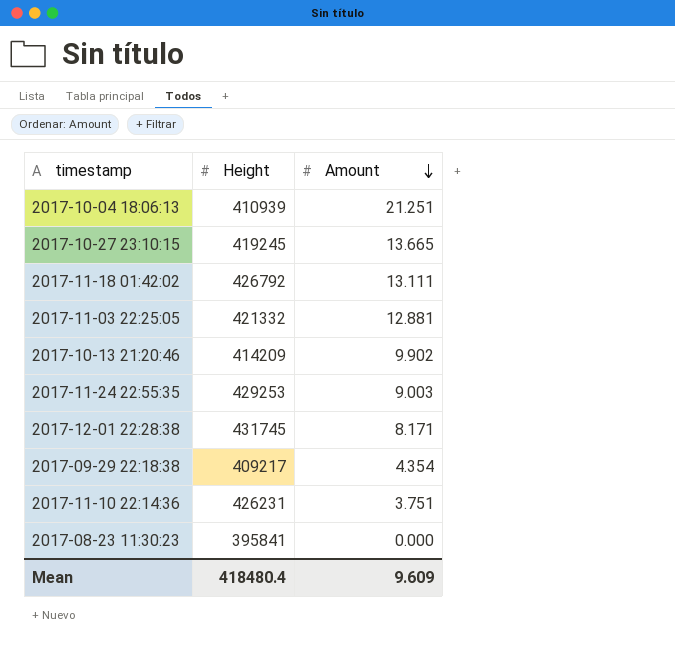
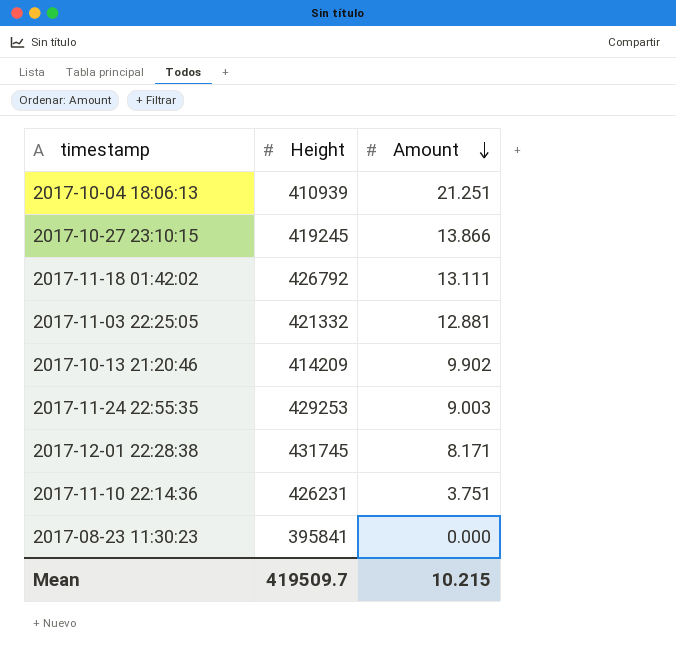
row 2017-09-29 22:18:38: 409217 | 4.354 -> none
2017-10-27 23:10:15 | Amount: 13.665 -> 13.866
Mean | Height: 418480.4 -> 419509.7
Mean | Amount: 9.609 -> 10.215

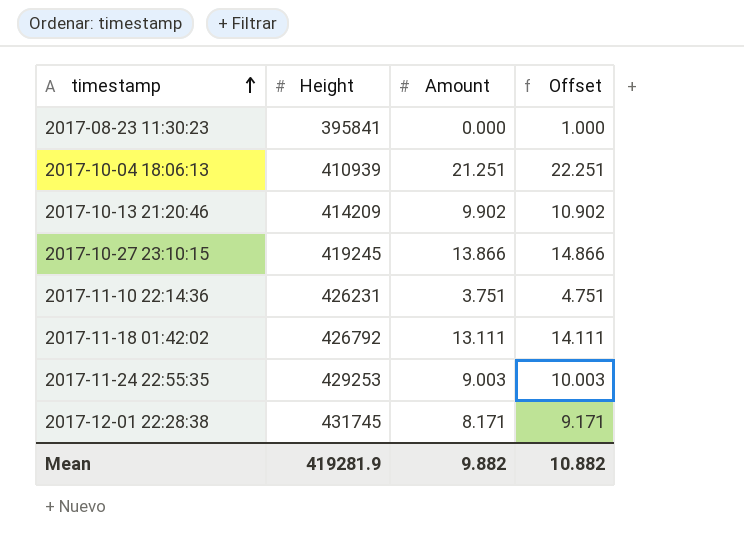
row order: Amount descending -> timestamp ascending
column Offset | formula: none -> [Amount] + 1
row 2017-11-03 22:25:05: 421332 | 12.881 -> none
Mean | Height: 419509.7 -> 419281.9
Mean | Amount: 10.215 -> 9.882

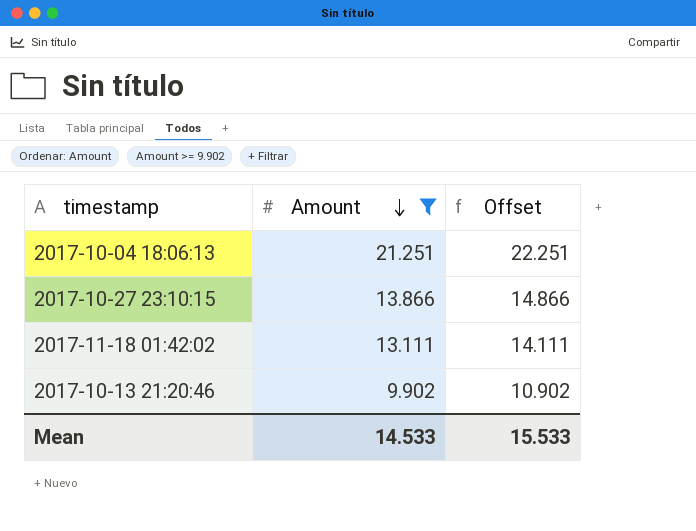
filter: none -> Amount >= 9.902
row order: timestamp ascending -> Amount descending
column Height | position: 2 -> none
Mean | Amount: 9.882 -> 14.533
Mean | Offset: 10.882 -> 15.533

